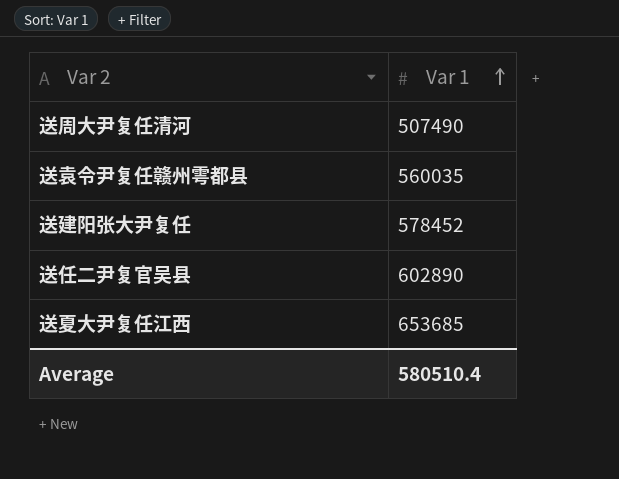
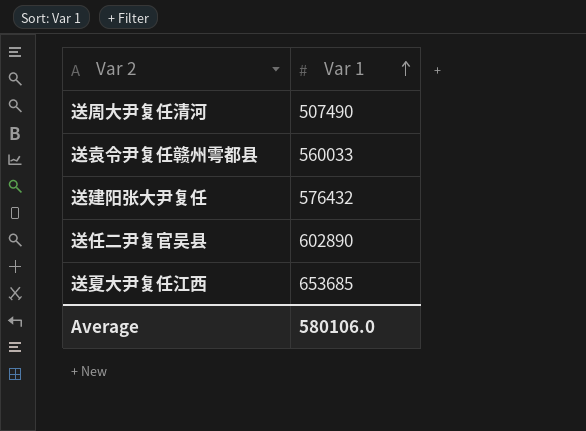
送袁令尹复任赣州雩都县 | Var 1: 560035 -> 560033
送建阳张大尹复任 | Var 1: 578452 -> 576432
Average | Var 1: 580510.4 -> 580106.0

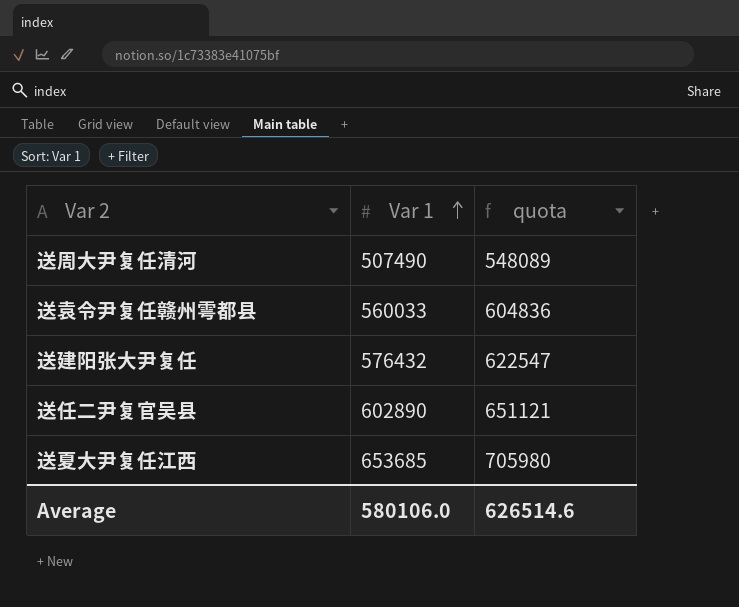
column quota | formula: none -> [Var 1] * 1.08

